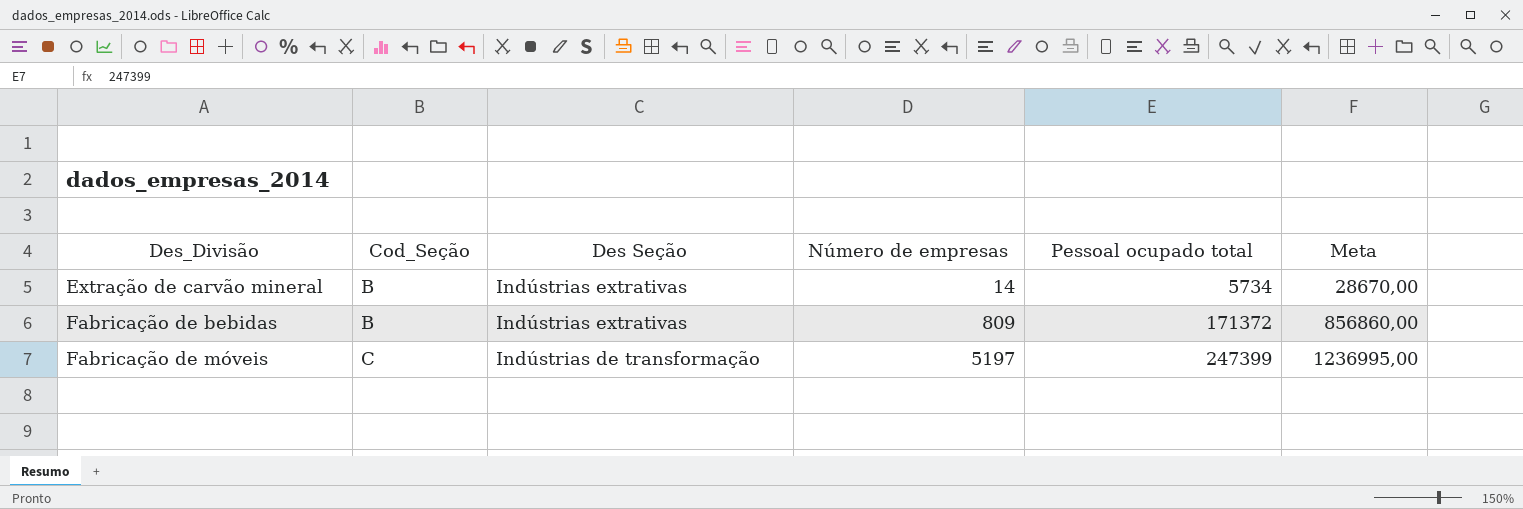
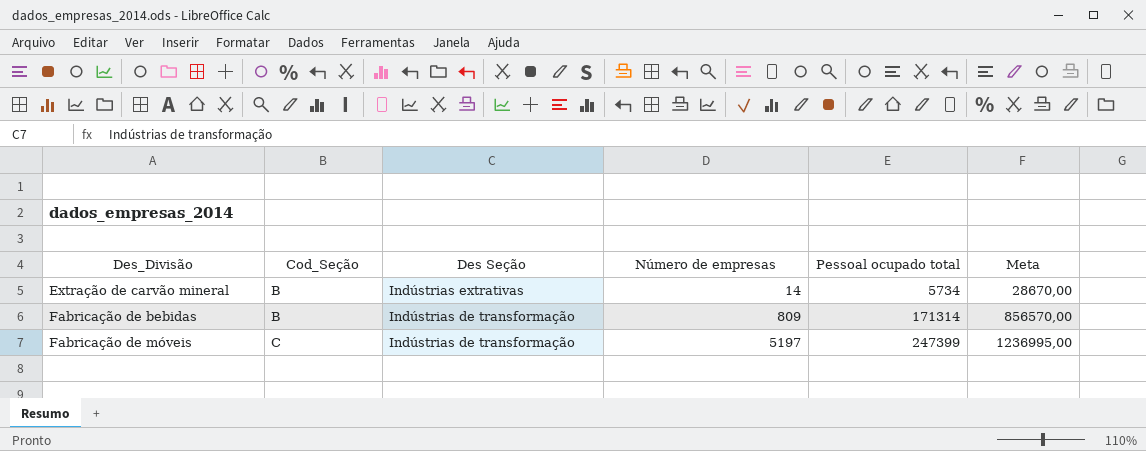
Fabricação de bebidas | Des Seção: Indústrias extrativas -> Indústrias de transformação
Fabricação de bebidas | Pessoal ocupado total: 171372 -> 171314
Fabricação de bebidas | Meta: 856860,00 -> 856570,00

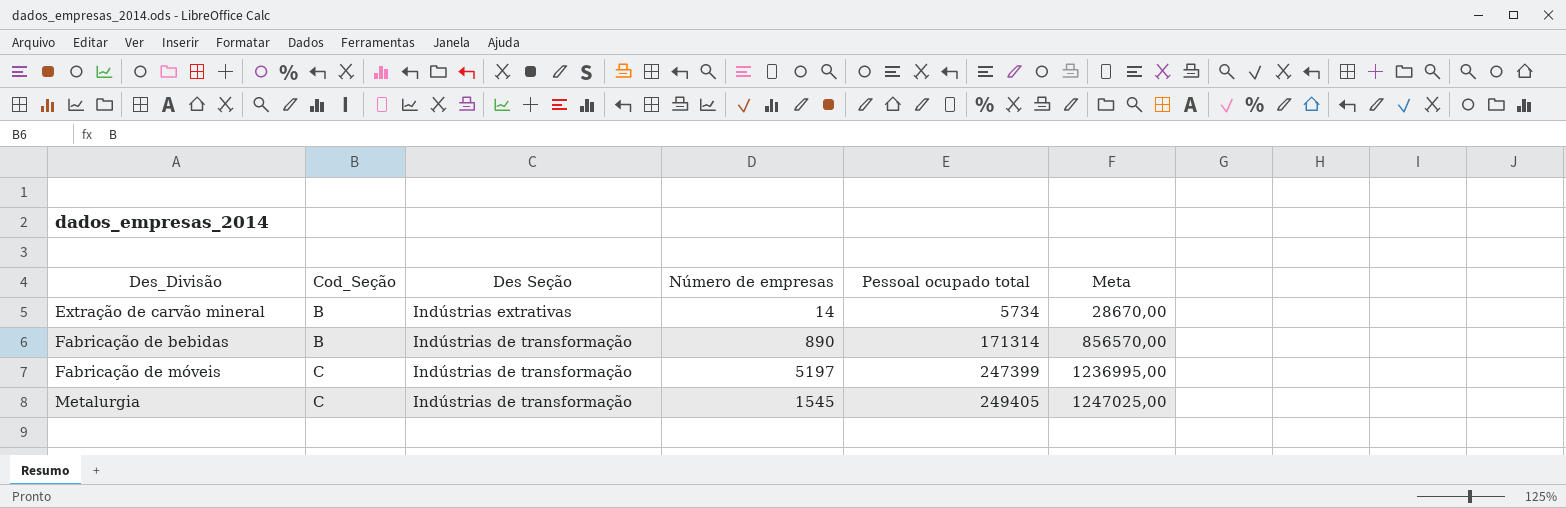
Fabricação de bebidas | Número de empresas: 809 -> 890
row Metalurgia: none -> C | Indústrias de transformação | 1545 | 249405 | 1247025,00

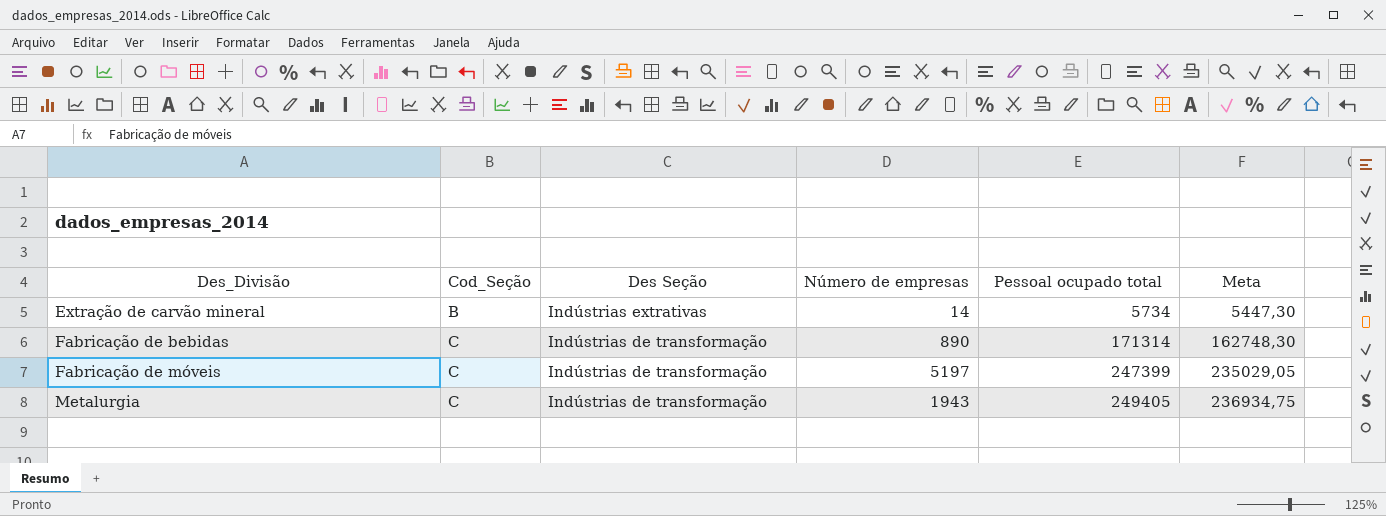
column Meta | formula: [Pessoal ocupado total] * 5 -> [Pessoal ocupado total] * 0,95
Fabricação de bebidas | Cod_Seção: B -> C
Metalurgia | Número de empresas: 1545 -> 1943

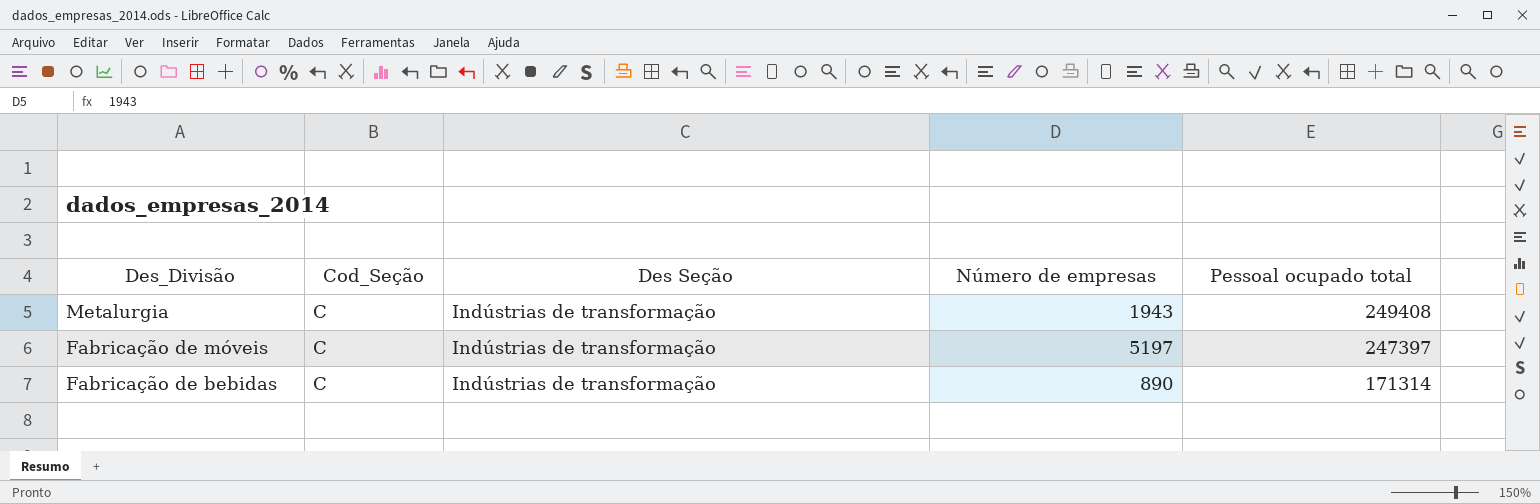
row order: Des_Divisão ascending -> Des_Divisão descending
column Meta | formula: [Pessoal ocupado total] * 0,95 -> none
row Extração de carvão mineral: B | Indústrias extrativas | 14 | 5734 | 5447,30 -> none
Metalurgia | Pessoal ocupado total: 249405 -> 249408
Fabricação de móveis | Pessoal ocupado total: 247399 -> 247397

